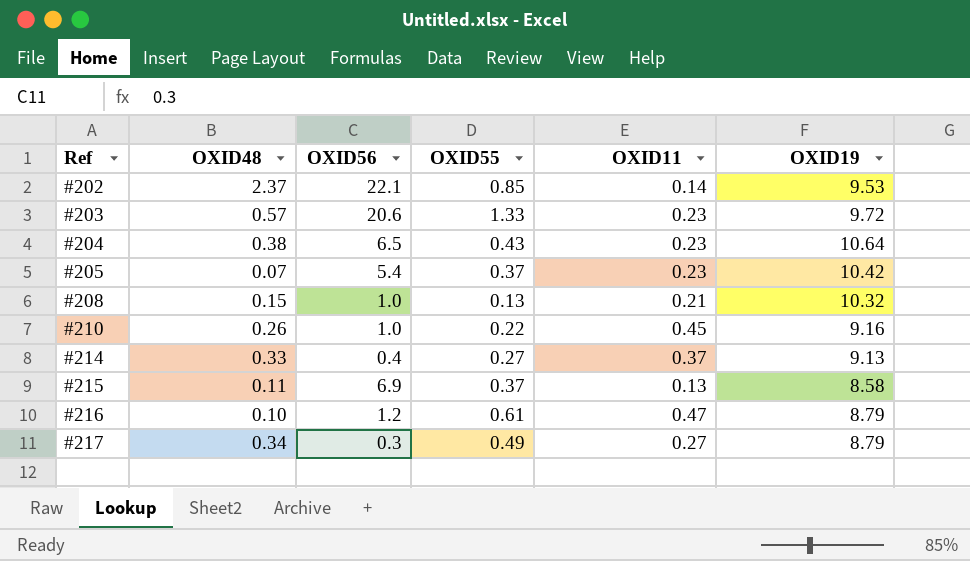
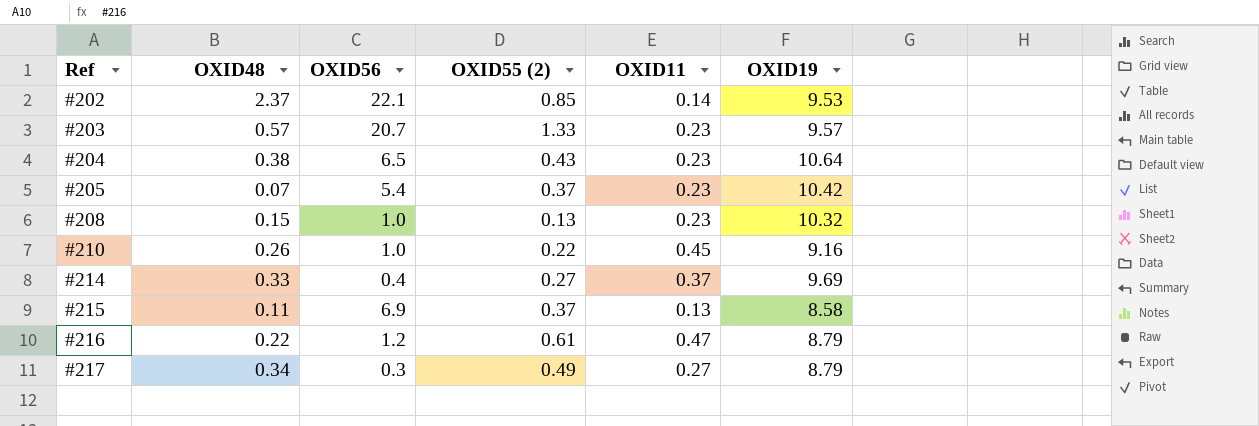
column name: OXID55 -> OXID55 (2)
#203 | OXID56: 20.6 -> 20.7
#203 | OXID19: 9.72 -> 9.57
#208 | OXID11: 0.21 -> 0.23
#214 | OXID19: 9.13 -> 9.69
#216 | OXID48: 0.10 -> 0.22

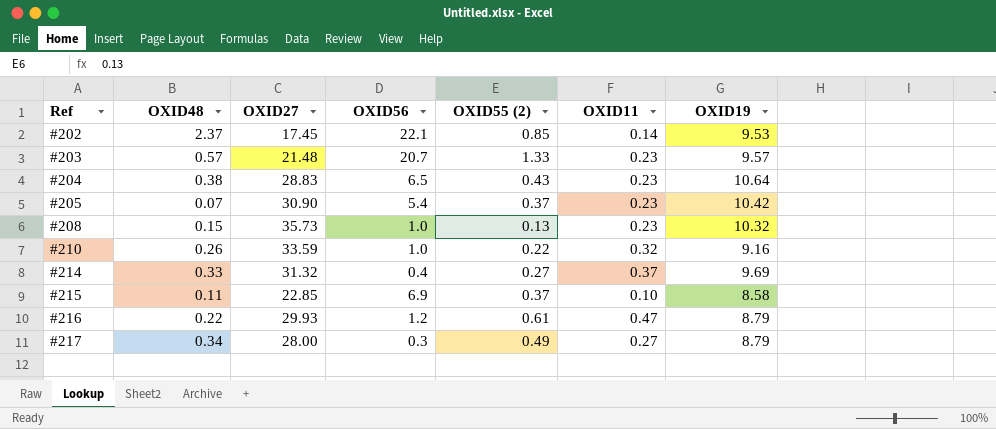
column OXID27 | position: none -> 3
#210 | OXID11: 0.45 -> 0.32
#215 | OXID11: 0.13 -> 0.10

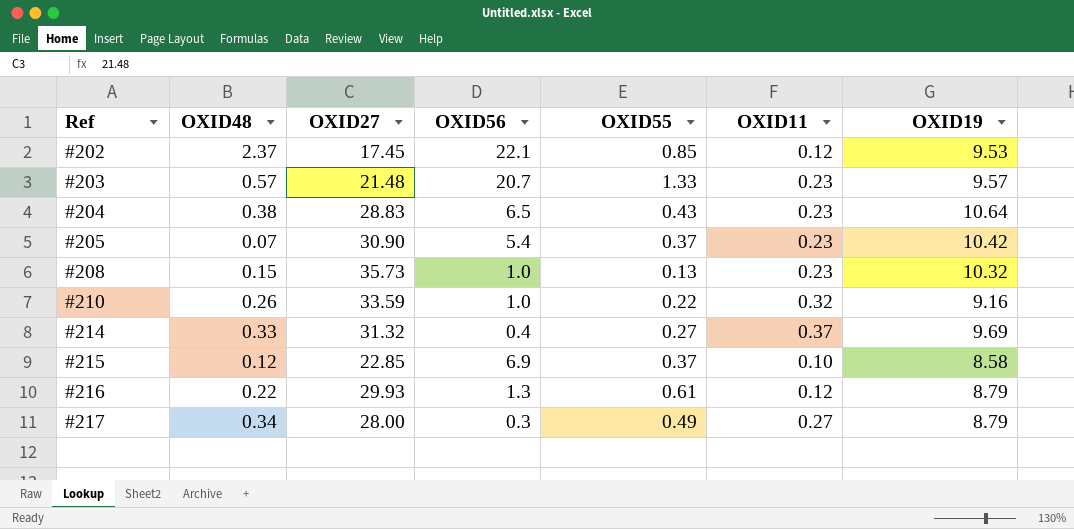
column name: OXID55 (2) -> OXID55
#202 | OXID11: 0.14 -> 0.12
#215 | OXID48: 0.11 -> 0.12
#216 | OXID56: 1.2 -> 1.3
#216 | OXID11: 0.47 -> 0.12

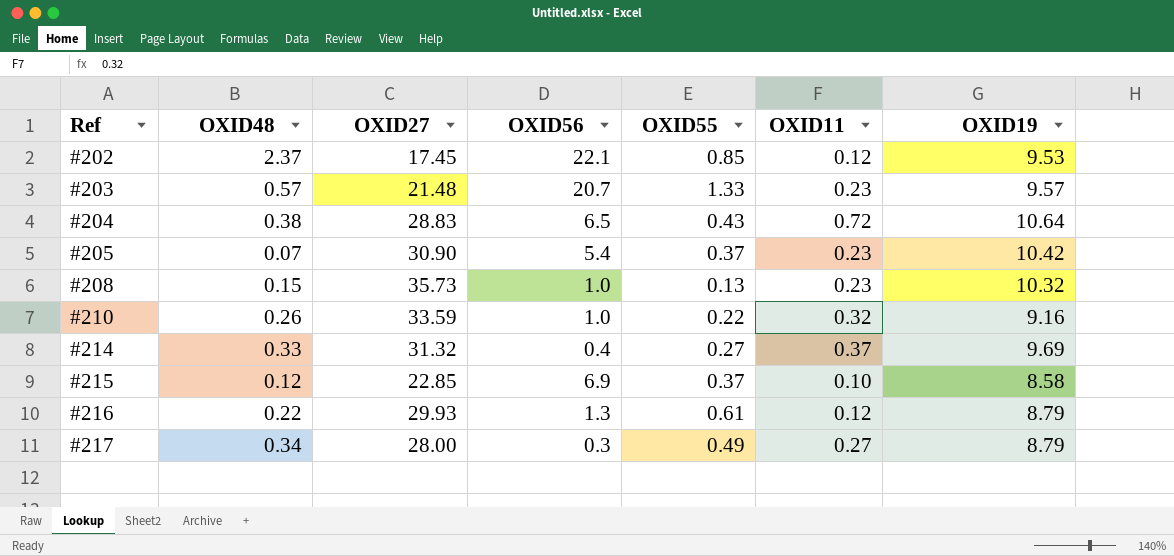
#204 | OXID11: 0.23 -> 0.72

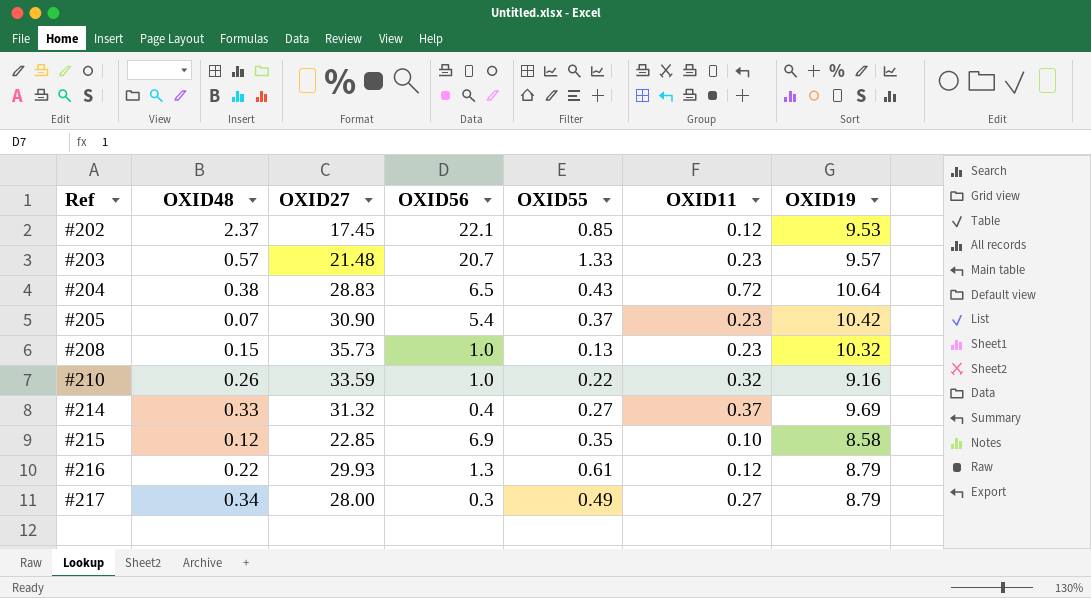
#215 | OXID55: 0.37 -> 0.35

